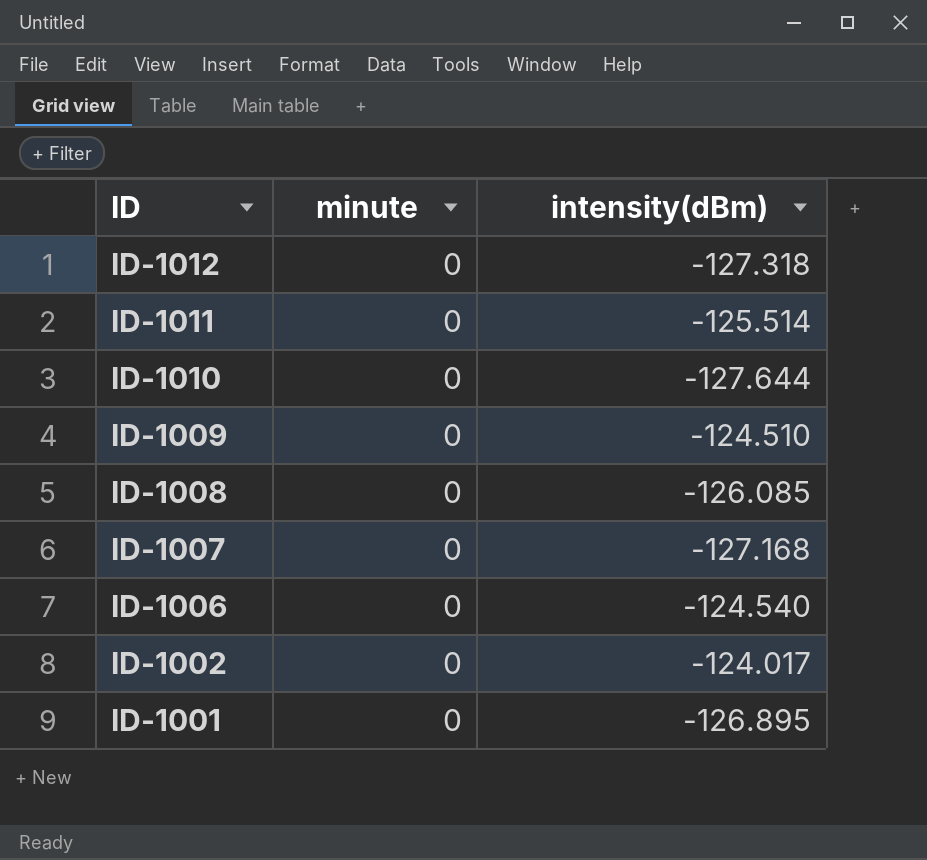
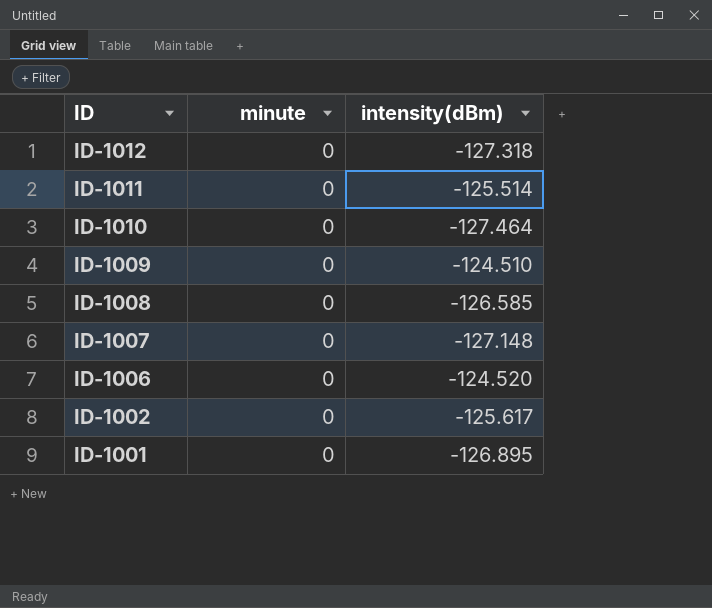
ID-1010 | intensity(dBm): -127.644 -> -127.464
ID-1008 | intensity(dBm): -126.085 -> -126.585
ID-1007 | intensity(dBm): -127.168 -> -127.148
ID-1006 | intensity(dBm): -124.540 -> -124.520
ID-1002 | intensity(dBm): -124.017 -> -125.617

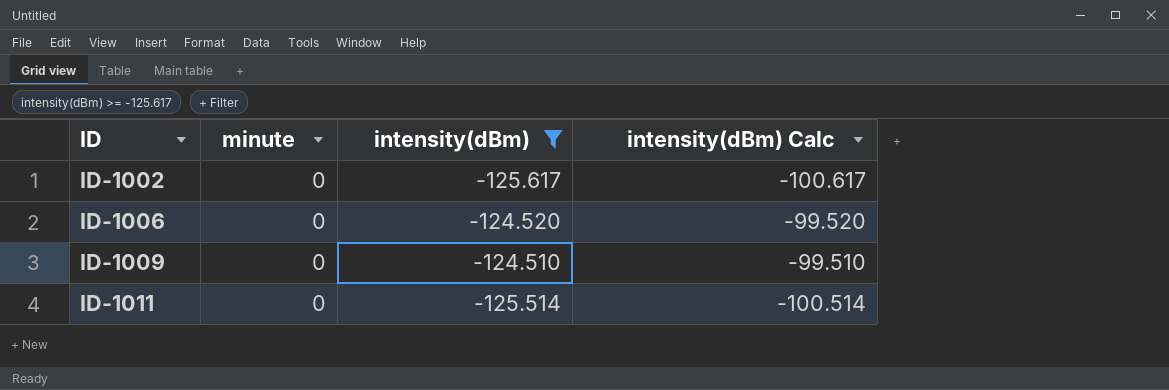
filter: none -> intensity(dBm) >= -125.617
row order: ID descending -> ID ascending
column intensity(dBm) Calc | formula: none -> [intensity(dBm)] + 25

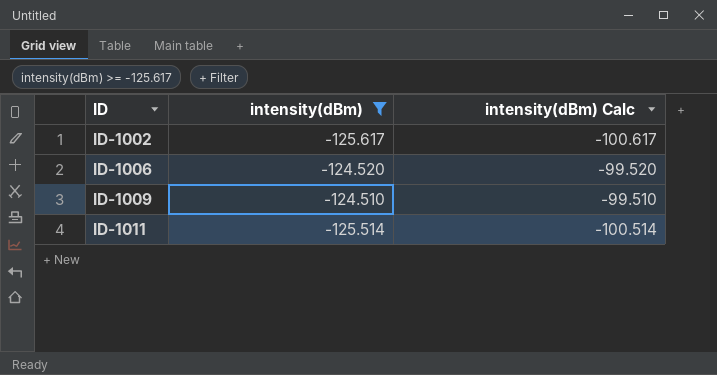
column minute | position: 2 -> none

